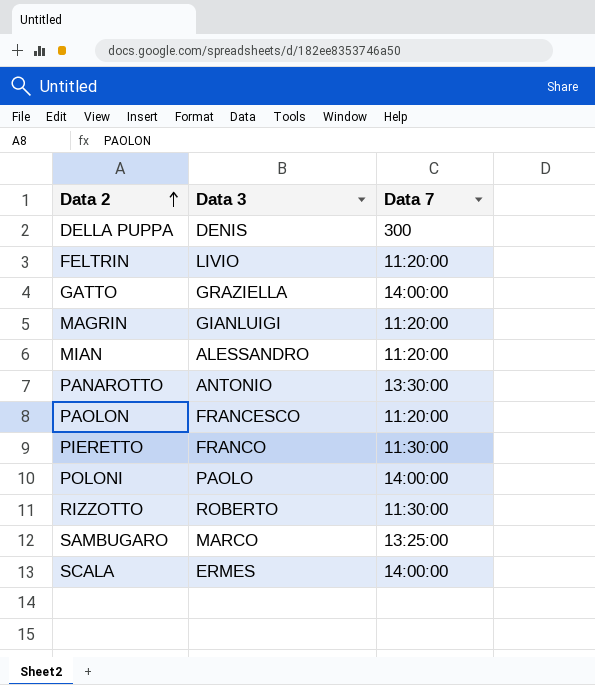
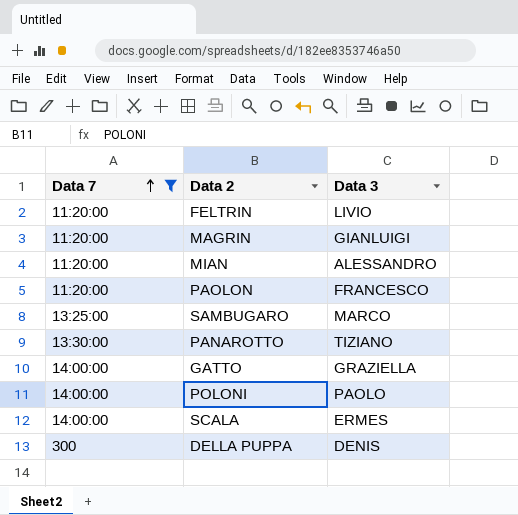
filter: none -> Data 7 != 11:30:00
row order: Data 2 ascending -> Data 7 ascending
column Data 7 | position: 3 -> 1
PANAROTTO | Data 3: ANTONIO -> TIZIANO

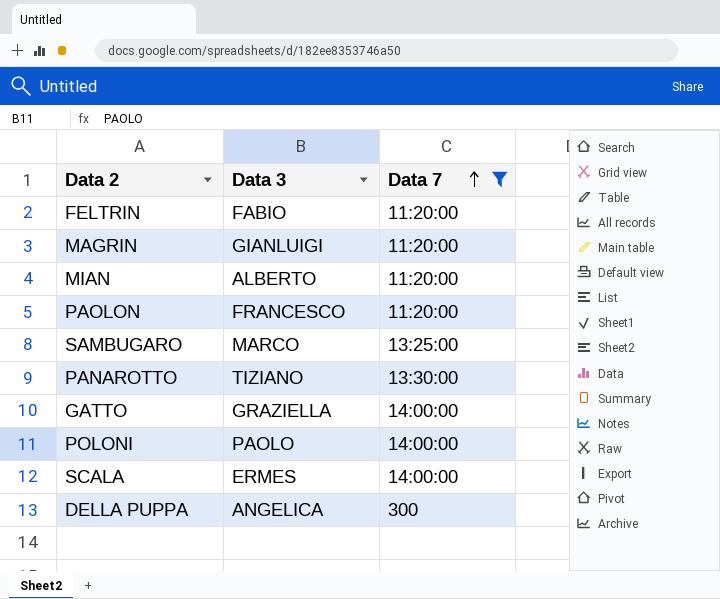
column Data 7 | position: 1 -> 3
FELTRIN | Data 3: LIVIO -> FABIO
MIAN | Data 3: ALESSANDRO -> ALBERTO
DELLA PUPPA | Data 3: DENIS -> ANGELICA

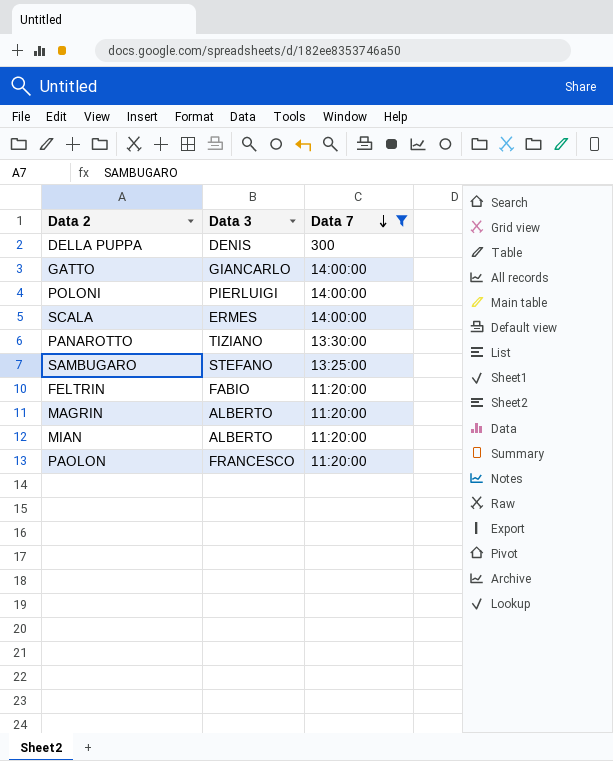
row order: Data 7 ascending -> Data 7 descending
DELLA PUPPA | Data 3: ANGELICA -> DENIS
GATTO | Data 3: GRAZIELLA -> GIANCARLO
POLONI | Data 3: PAOLO -> PIERLUIGI
SAMBUGARO | Data 3: MARCO -> STEFANO
MAGRIN | Data 3: GIANLUIGI -> ALBERTO

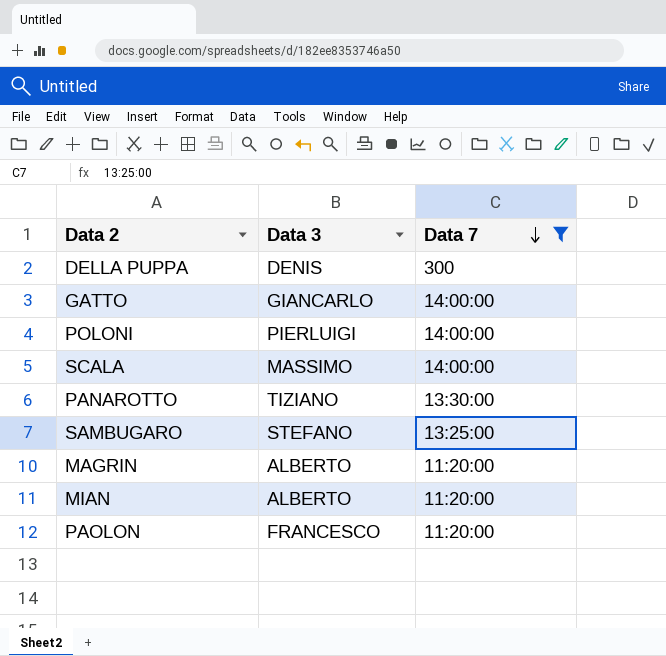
row FELTRIN: FABIO | 11:20:00 -> none
SCALA | Data 3: ERMES -> MASSIMO

